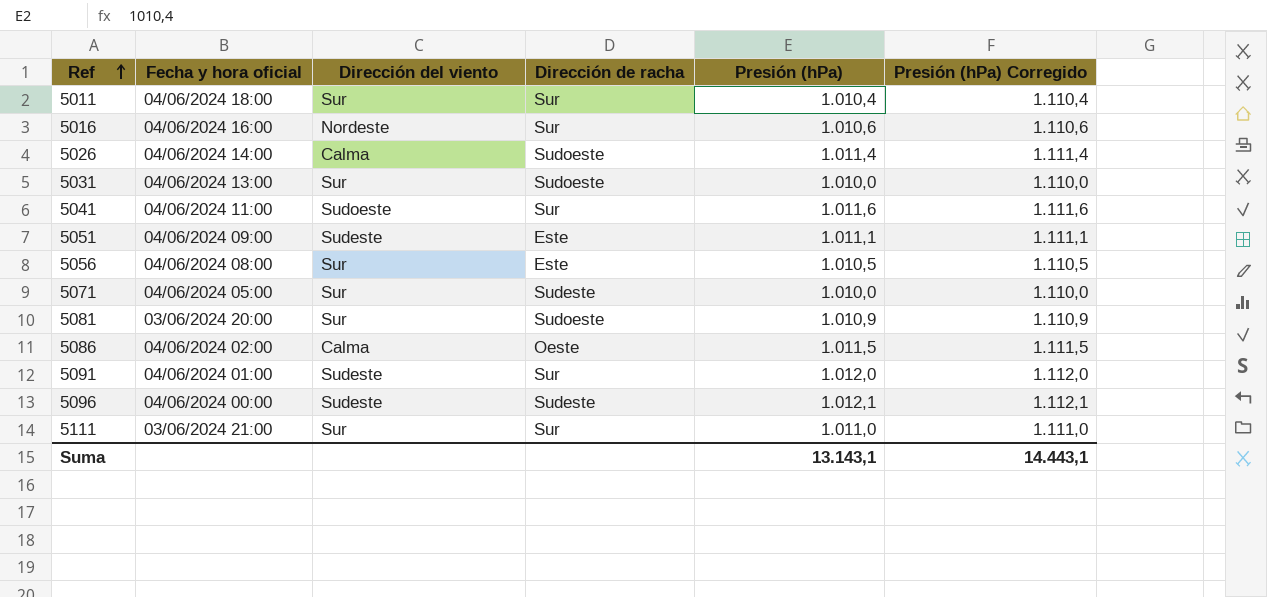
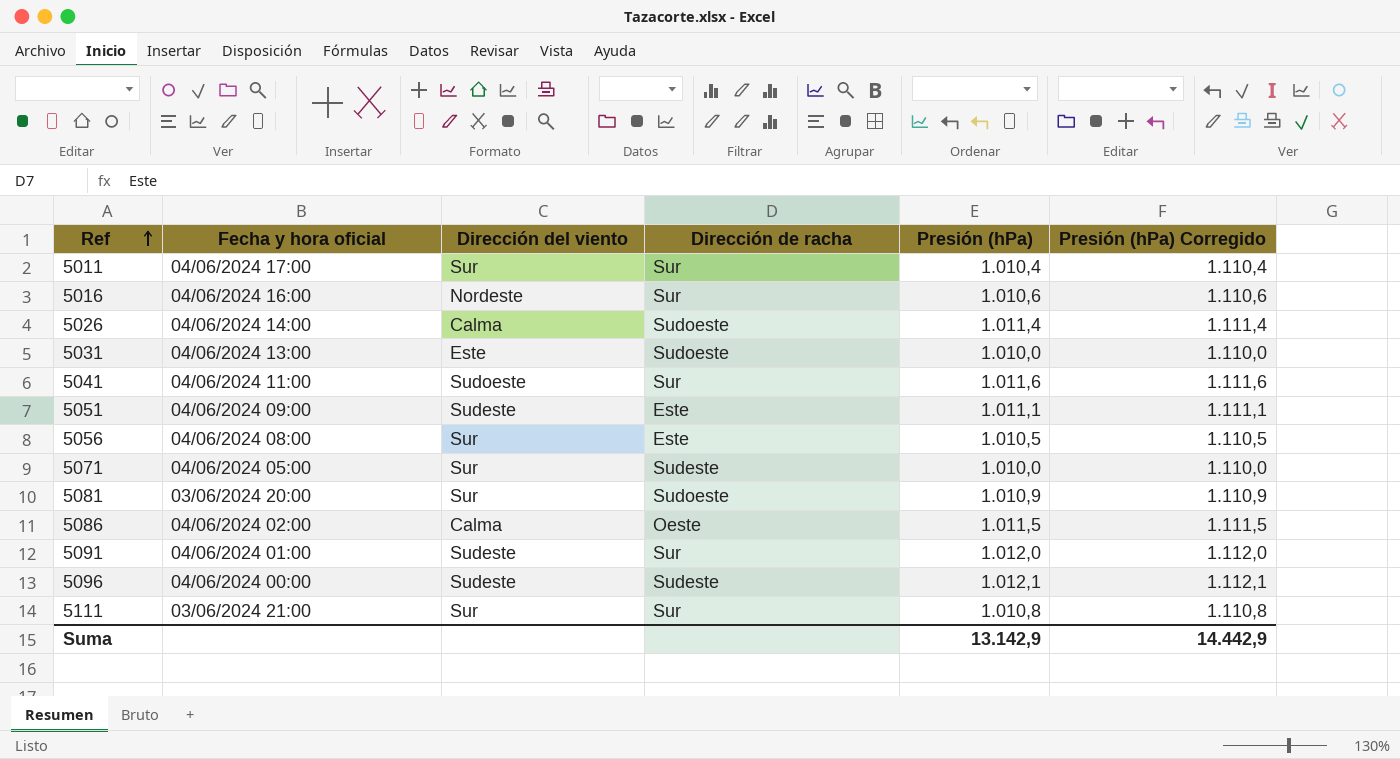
5011 | Fecha y hora oficial: 04/06/2024 18:00 -> 04/06/2024 17:00
5031 | Dirección del viento: Sur -> Este
5111 | Presión (hPa): 1.011,0 -> 1.010,8
5111 | Presión (hPa) Corregido: 1.111,0 -> 1.110,8
Suma | Presión (hPa): 13.143,1 -> 13.142,9
Suma | Presión (hPa) Corregido: 14.443,1 -> 14.442,9

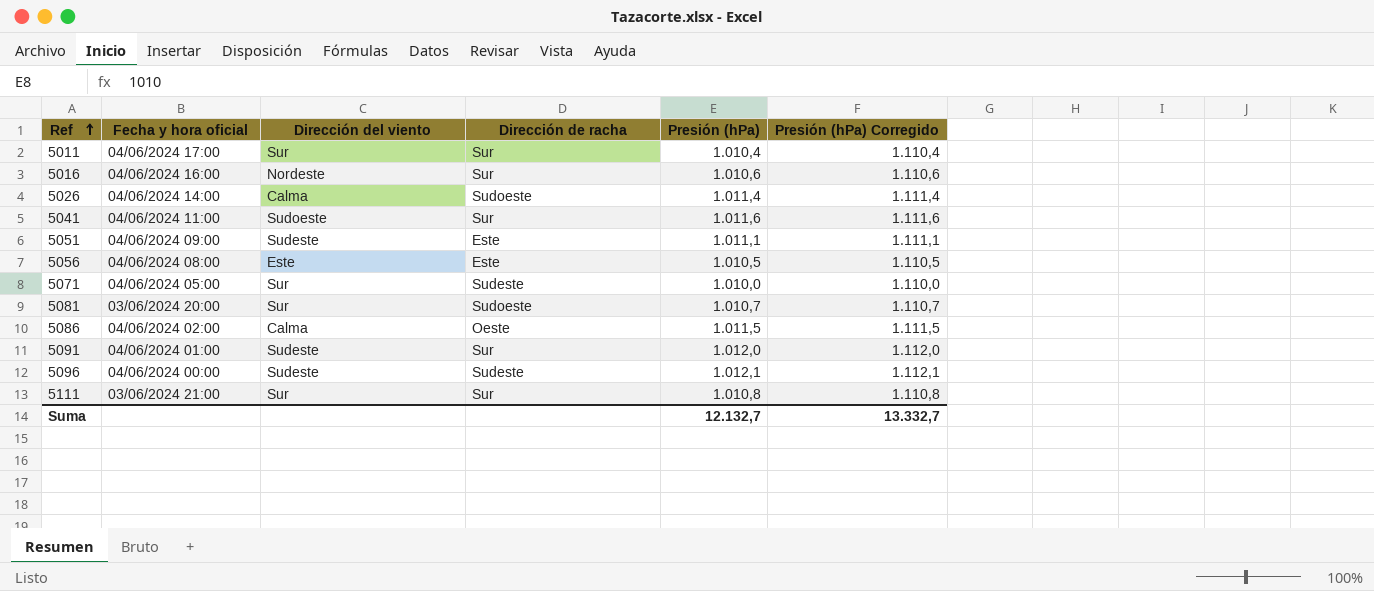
row 5031: 04/06/2024 13:00 | Este | Sudoeste | 1.010,0 | 1.110,0 -> none
5056 | Dirección del viento: Sur -> Este
5081 | Presión (hPa): 1.010,9 -> 1.010,7
5081 | Presión (hPa) Corregido: 1.110,9 -> 1.110,7
Suma | Presión (hPa): 13.142,9 -> 12.132,7
Suma | Presión (hPa) Corregido: 14.442,9 -> 13.332,7

